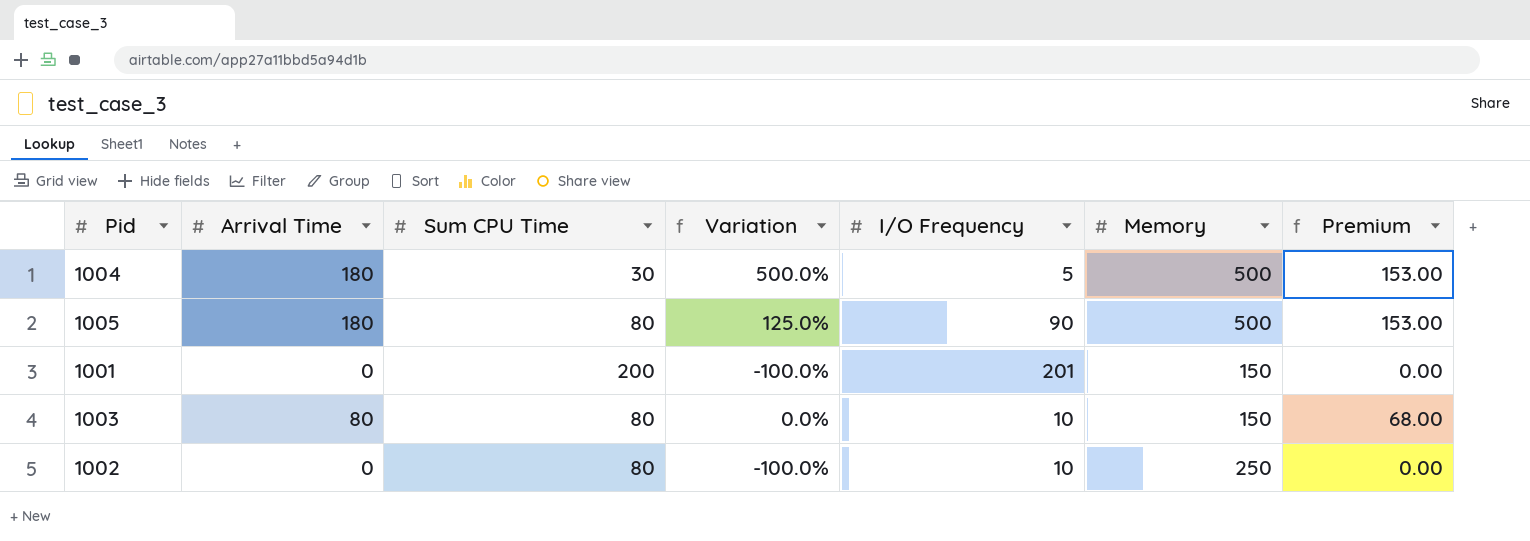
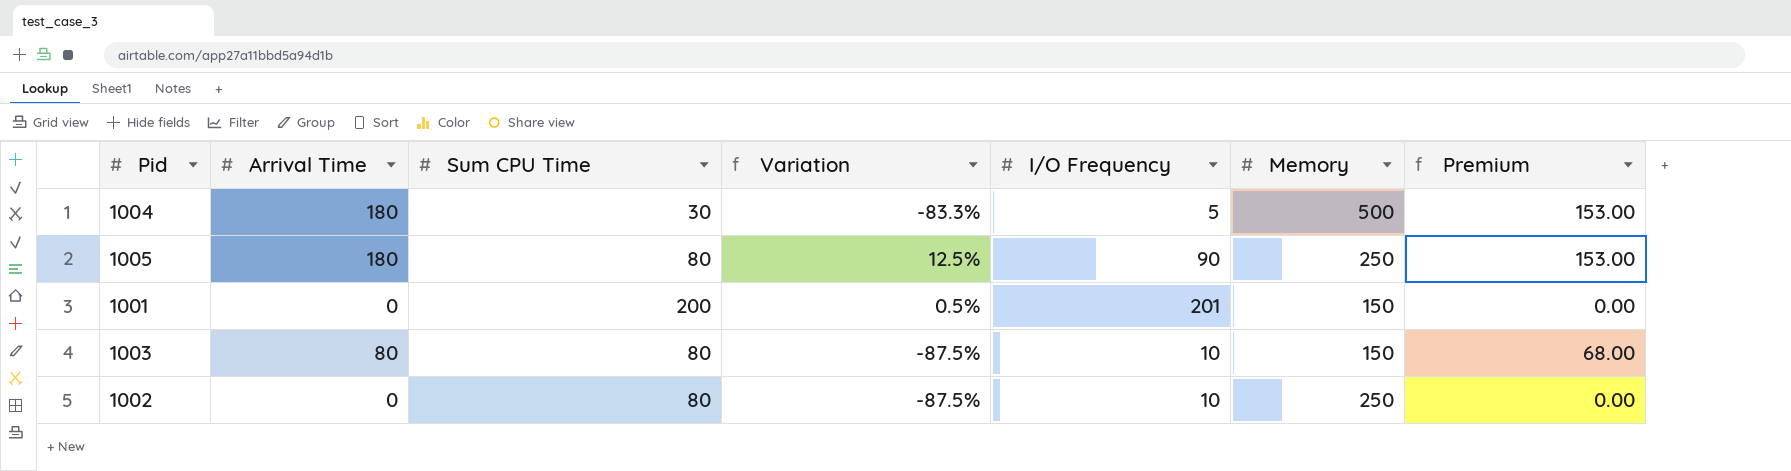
column Variation | formula: ([Arrival Time] - [Sum CPU Time]) / [Sum CPU Time] -> ([I/O Frequency] - [Sum CPU Time]) / [Sum CPU Time]
1005 | Memory: 500 -> 250

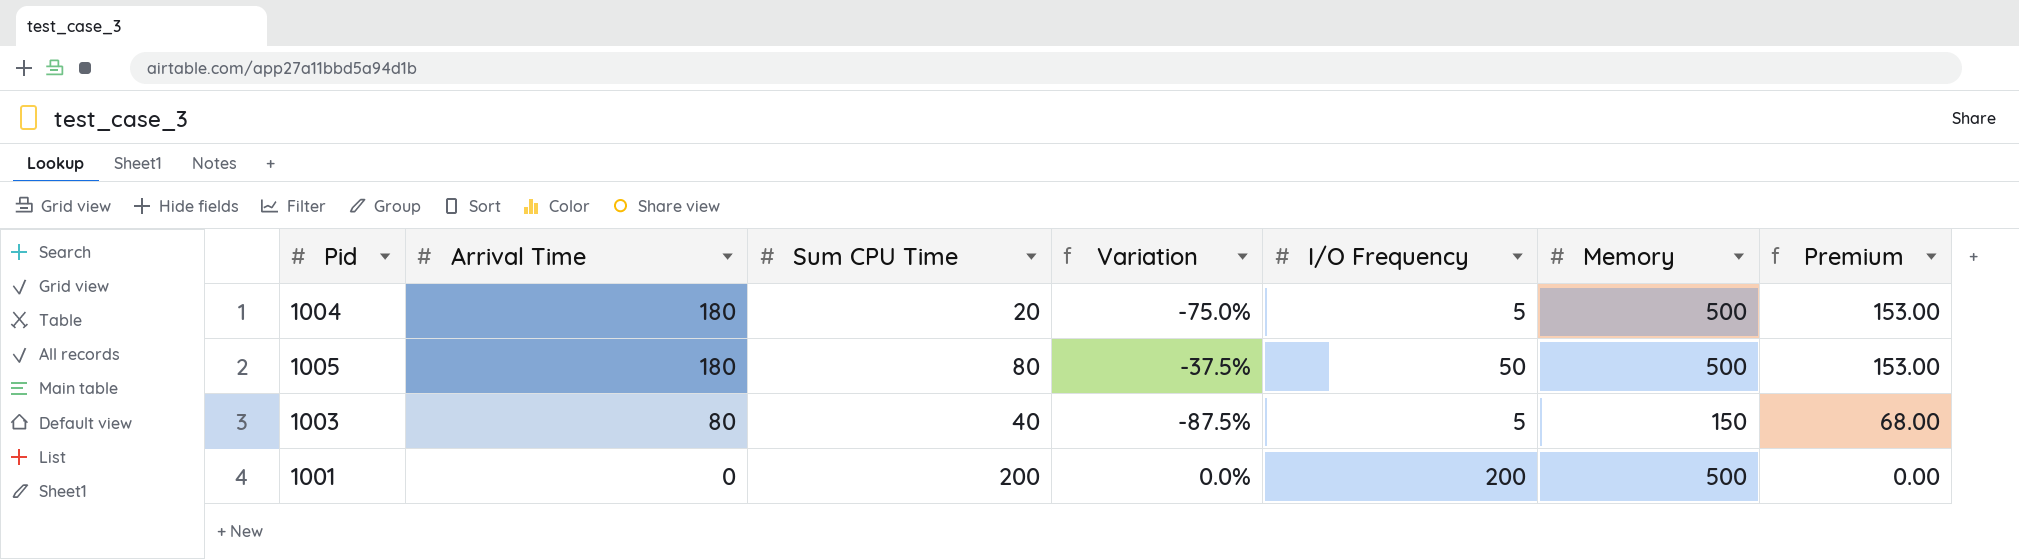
row order: none -> Arrival Time descending
row 1002: 0 | 80 | -87.5% | 10 | 250 | 0.00 -> none
1004 | Sum CPU Time: 30 -> 20
1004 | Variation: -83.3% -> -75.0%
1005 | Variation: 12.5% -> -37.5%
1005 | I/O Frequency: 90 -> 50
1005 | Memory: 250 -> 500
1003 | Sum CPU Time: 80 -> 40
1003 | I/O Frequency: 10 -> 5
1001 | Variation: 0.5% -> 0.0%
1001 | I/O Frequency: 201 -> 200
1001 | Memory: 150 -> 500

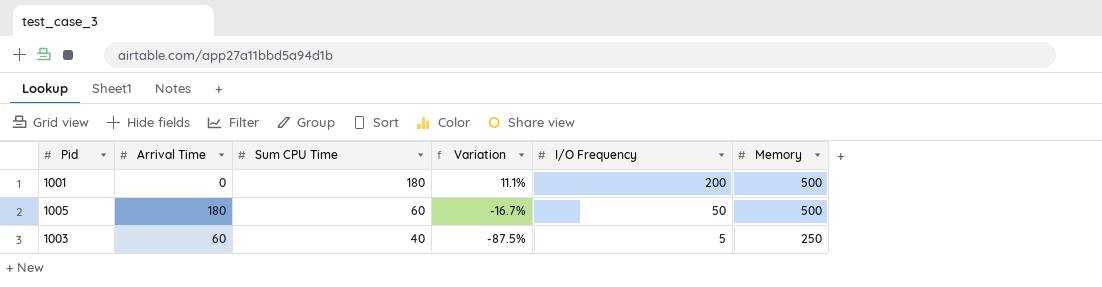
row order: Arrival Time descending -> Sum CPU Time descending
column Premium | formula: [Arrival Time] * 0.85 -> none
row 1004: 180 | 20 | -75.0% | 5 | 500 | 153.00 -> none
1001 | Sum CPU Time: 200 -> 180
1001 | Variation: 0.0% -> 11.1%
1005 | Sum CPU Time: 80 -> 60
1005 | Variation: -37.5% -> -16.7%
1003 | Arrival Time: 80 -> 60
1003 | Memory: 150 -> 250

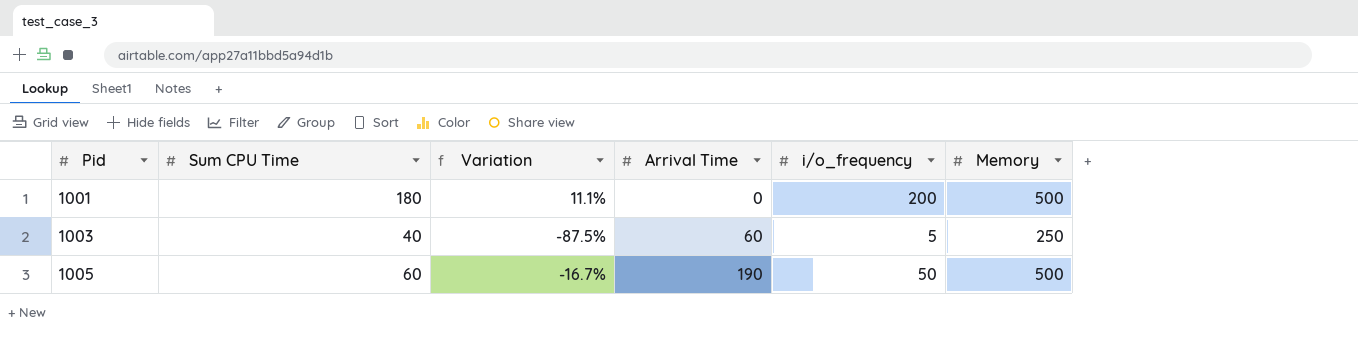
row order: Sum CPU Time descending -> Pid ascending
column Arrival Time | position: 2 -> 4
column name: I/O Frequency -> i/o_frequency
1005 | Arrival Time: 180 -> 190

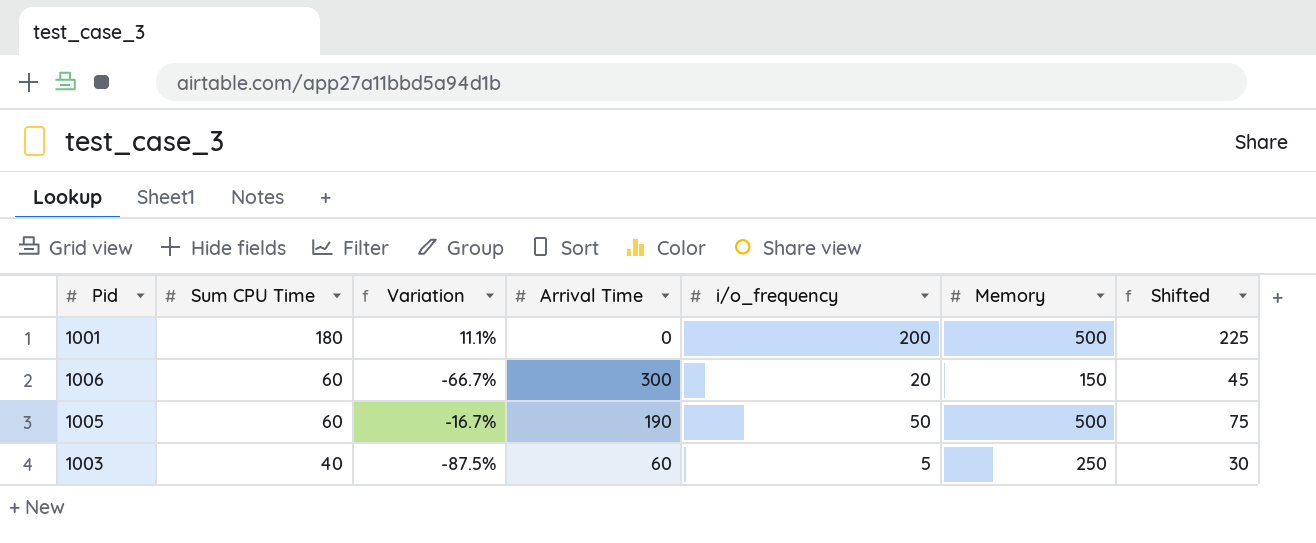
row order: Pid ascending -> Sum CPU Time descending
column Shifted | formula: none -> [i/o_frequency] + 25
row 1006: none -> 60 | -66.7% | 300 | 20 | 150 | 45

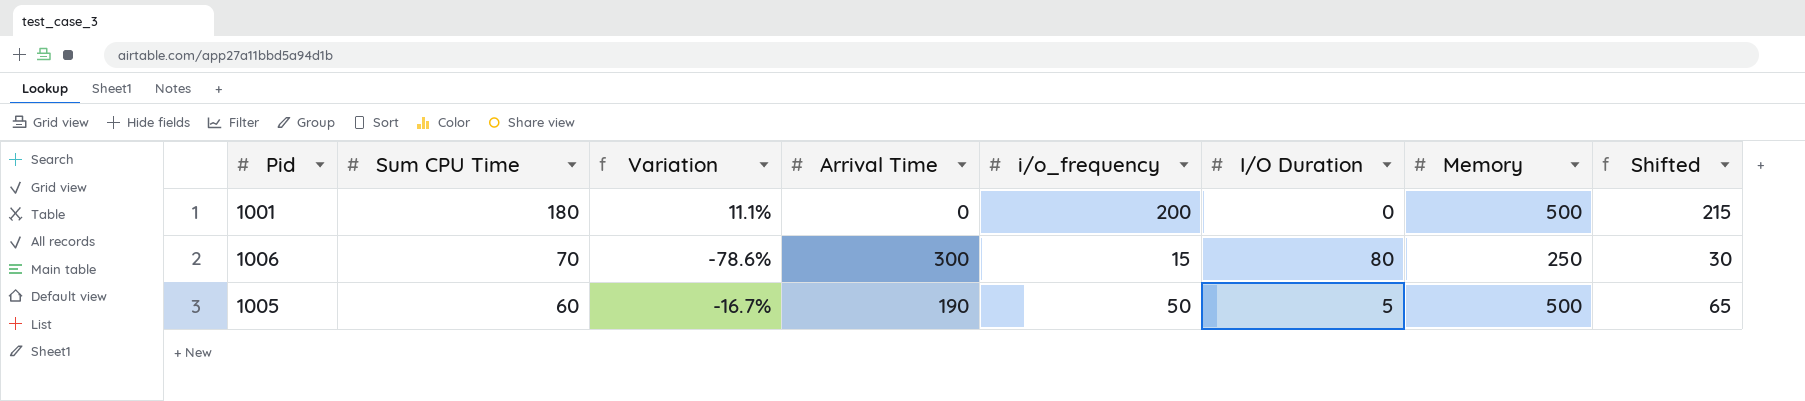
column I/O Duration | position: none -> 6
column Shifted | formula: [i/o_frequency] + 25 -> [i/o_frequency] + 15
row 1003: 40 | -87.5% | 60 | 5 | 250 | 30 -> none
1006 | Sum CPU Time: 60 -> 70
1006 | Variation: -66.7% -> -78.6%
1006 | i/o_frequency: 20 -> 15
1006 | Memory: 150 -> 250

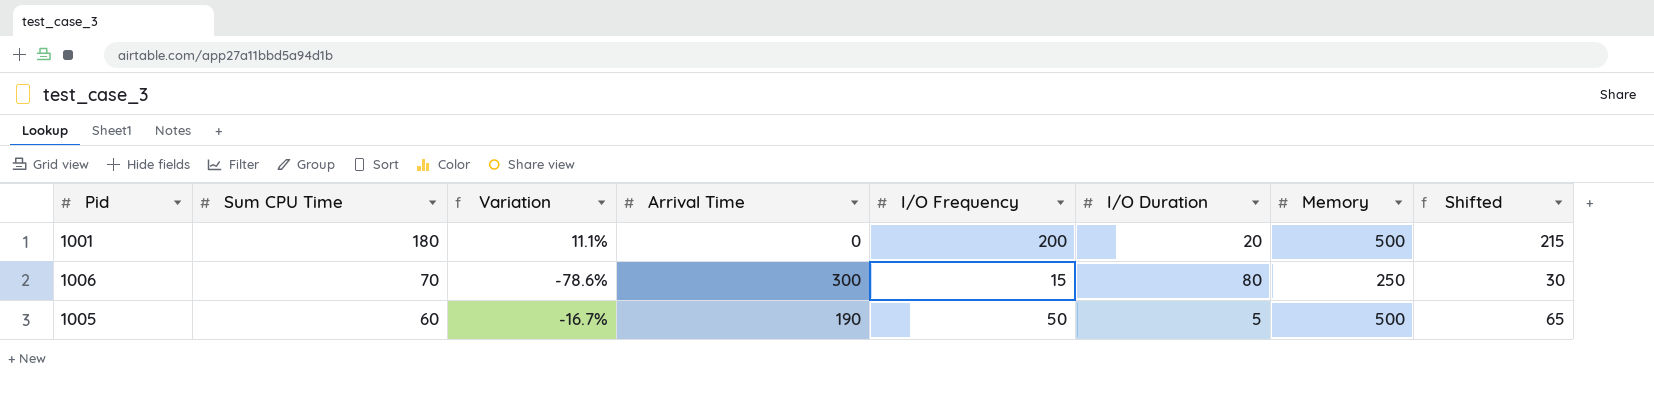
column name: i/o_frequency -> I/O Frequency
1001 | I/O Duration: 0 -> 20

